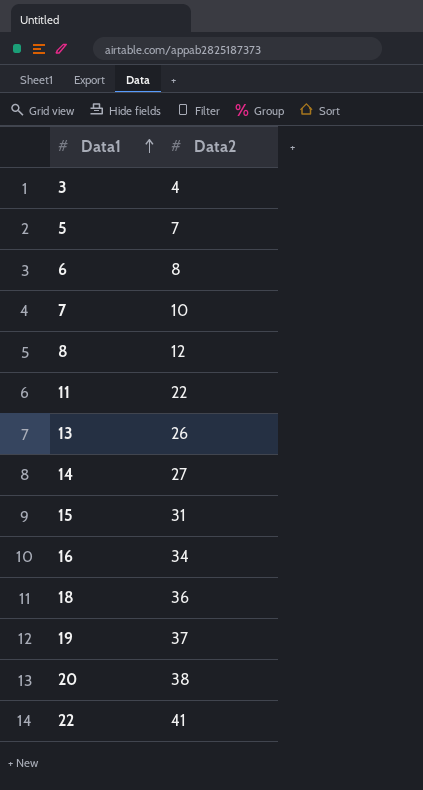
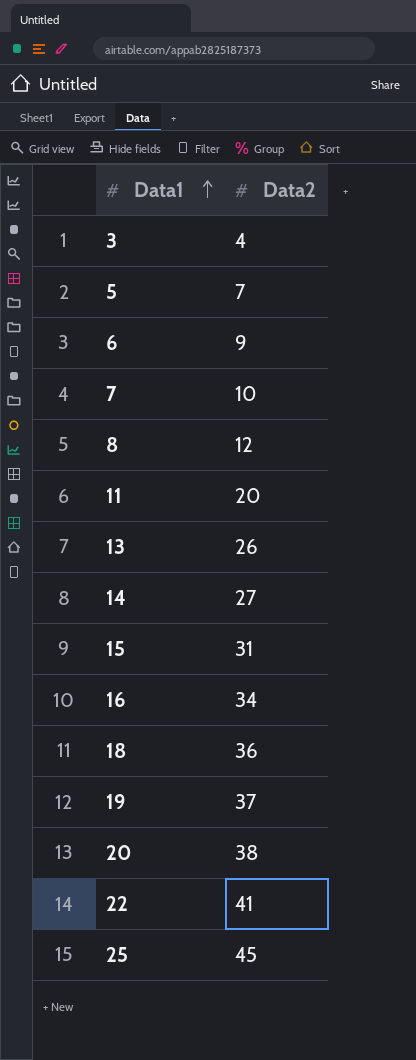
6 | Data2: 8 -> 9
11 | Data2: 22 -> 20
row 25: none -> 45

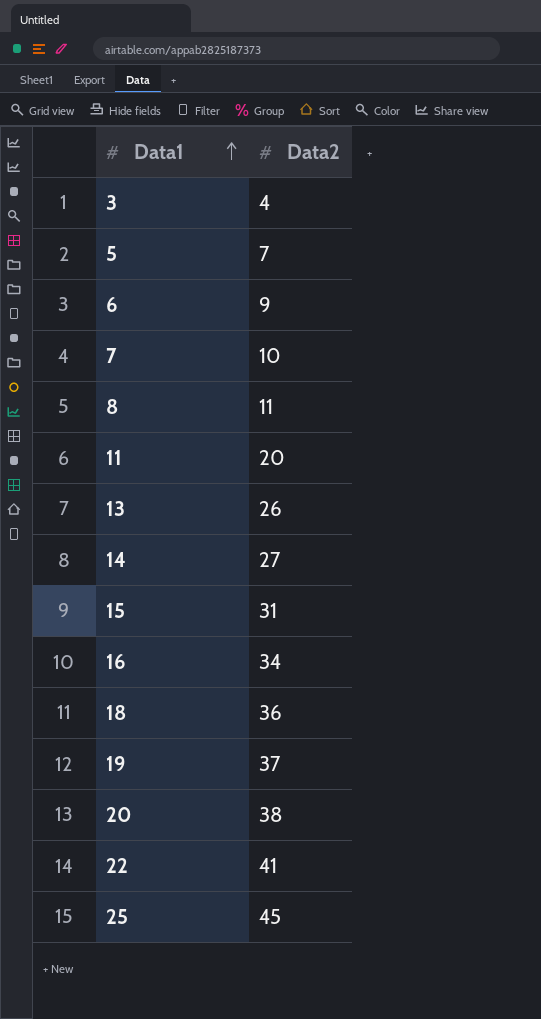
8 | Data2: 12 -> 11

